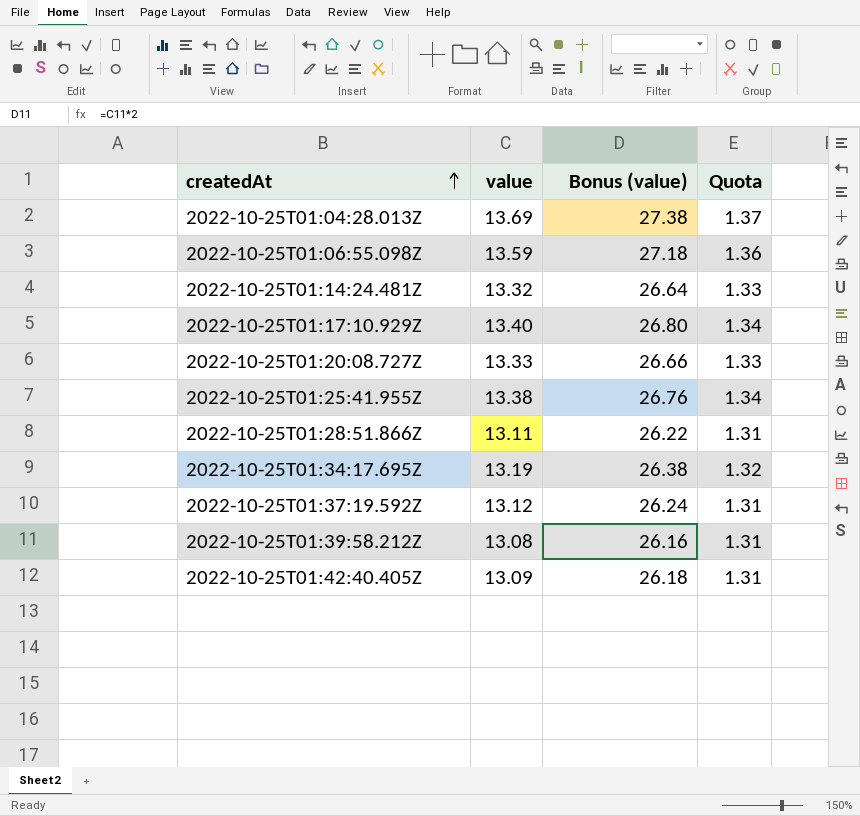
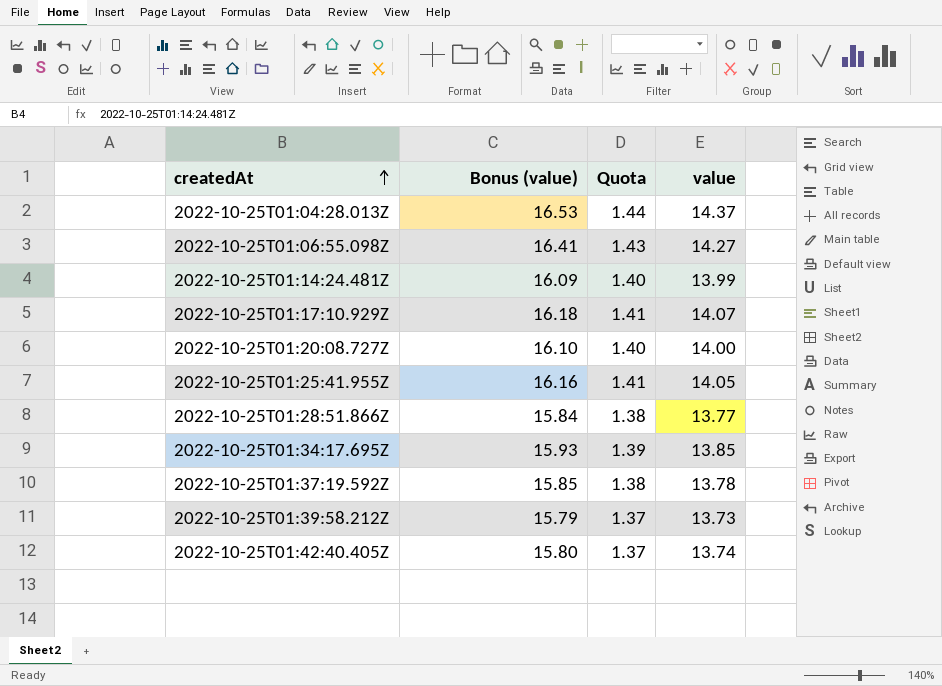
column Bonus (value) | formula: [value] * 2 -> [value] * 1.15
column value | position: 2 -> 4
2022-10-25T01:04:28.013Z | Quota: 1.37 -> 1.44
2022-10-25T01:04:28.013Z | value: 13.69 -> 14.37
2022-10-25T01:06:55.098Z | Quota: 1.36 -> 1.43
2022-10-25T01:06:55.098Z | value: 13.59 -> 14.27
2022-10-25T01:14:24.481Z | Quota: 1.33 -> 1.40
2022-10-25T01:14:24.481Z | value: 13.32 -> 13.99
2022-10-25T01:17:10.929Z | Quota: 1.34 -> 1.41
2022-10-25T01:17:10.929Z | value: 13.40 -> 14.07
2022-10-25T01:20:08.727Z | Quota: 1.33 -> 1.40
2022-10-25T01:20:08.727Z | value: 13.33 -> 14.00
2022-10-25T01:25:41.955Z | Quota: 1.34 -> 1.41
2022-10-25T01:25:41.955Z | value: 13.38 -> 14.05
2022-10-25T01:28:51.866Z | Quota: 1.31 -> 1.38
2022-10-25T01:28:51.866Z | value: 13.11 -> 13.77
2022-10-25T01:34:17.695Z | Quota: 1.32 -> 1.39
2022-10-25T01:34:17.695Z | value: 13.19 -> 13.85
2022-10-25T01:37:19.592Z | Quota: 1.31 -> 1.38
2022-10-25T01:37:19.592Z | value: 13.12 -> 13.78
2022-10-25T01:39:58.212Z | Quota: 1.31 -> 1.37
2022-10-25T01:39:58.212Z | value: 13.08 -> 13.73
2022-10-25T01:42:40.405Z | Quota: 1.31 -> 1.37
2022-10-25T01:42:40.405Z | value: 13.09 -> 13.74

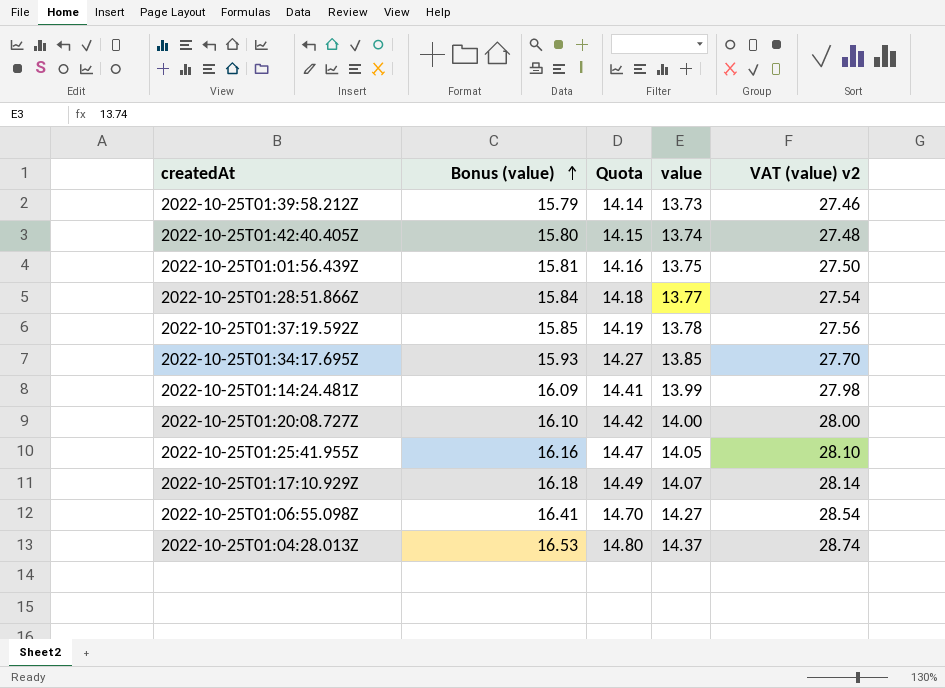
row order: createdAt ascending -> Bonus (value) ascending
column Quota | formula: [value] * 0.1 -> [value] * 1.03
column VAT (value) v2 | formula: none -> [value] * 2
row 2022-10-25T01:01:56.439Z: none -> 15.81 | 14.16 | 13.75 | 27.50

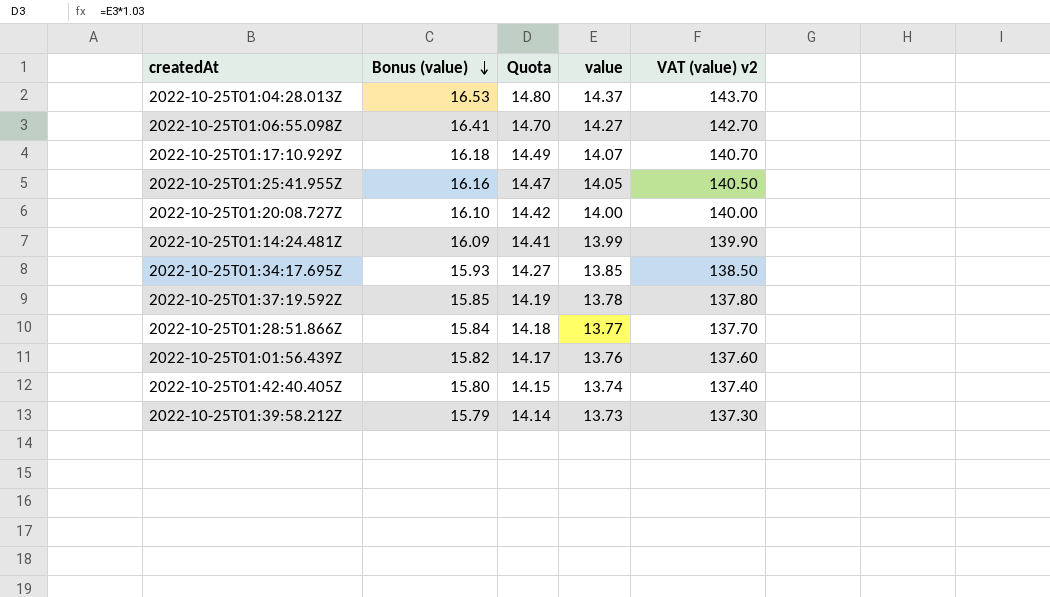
row order: Bonus (value) ascending -> Bonus (value) descending
column VAT (value) v2 | formula: [value] * 2 -> [value] * 10
2022-10-25T01:01:56.439Z | Bonus (value): 15.81 -> 15.82
2022-10-25T01:01:56.439Z | Quota: 14.16 -> 14.17
2022-10-25T01:01:56.439Z | value: 13.75 -> 13.76

